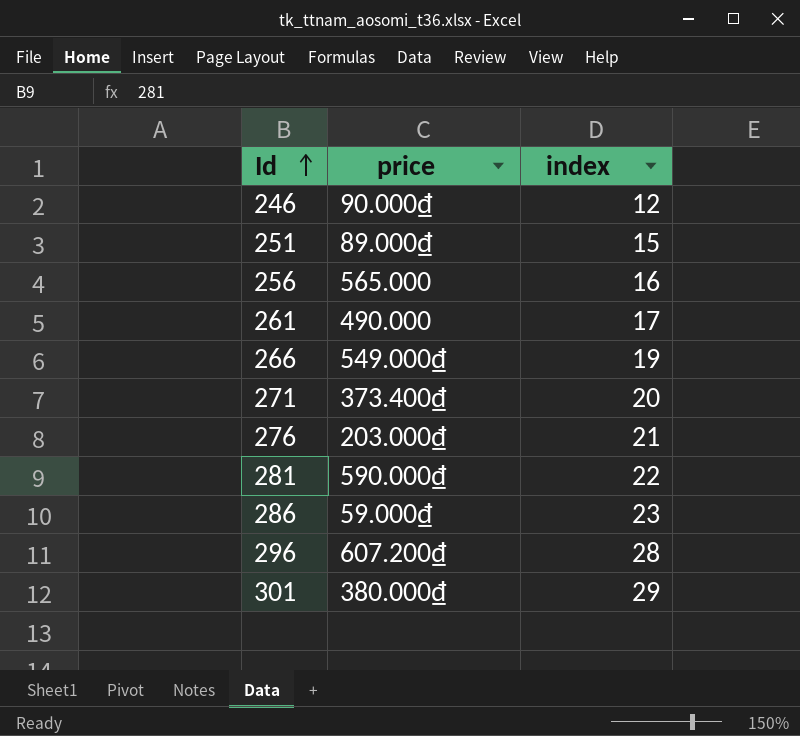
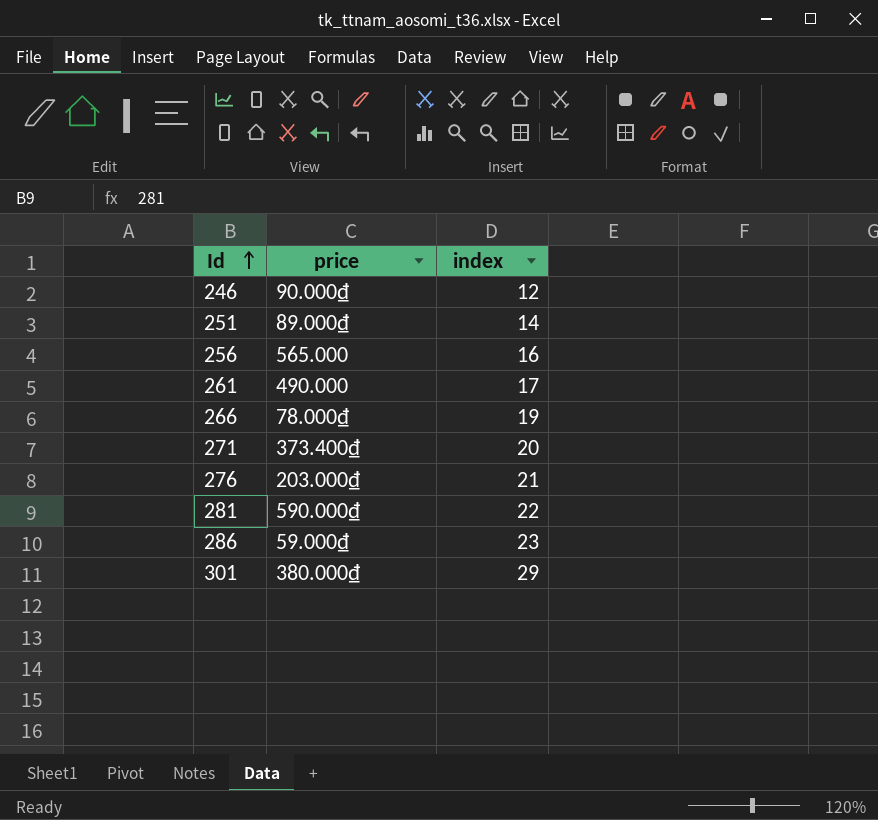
row 296: 607.200₫ | 28 -> none
251 | index: 15 -> 14
266 | price: 549.000₫ -> 78.000₫

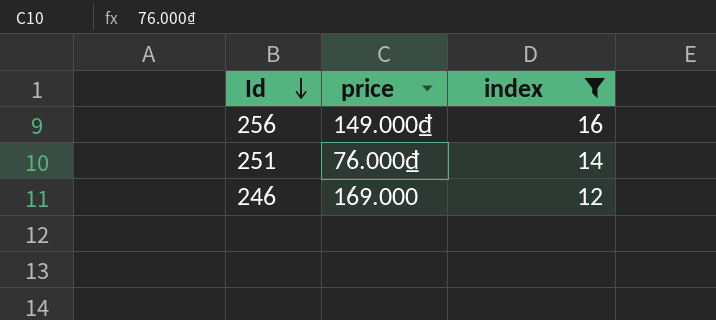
filter: none -> index <= 16
row order: Id ascending -> Id descending
256 | price: 565.000 -> 149.000₫
251 | price: 89.000₫ -> 76.000₫
246 | price: 90.000₫ -> 169.000

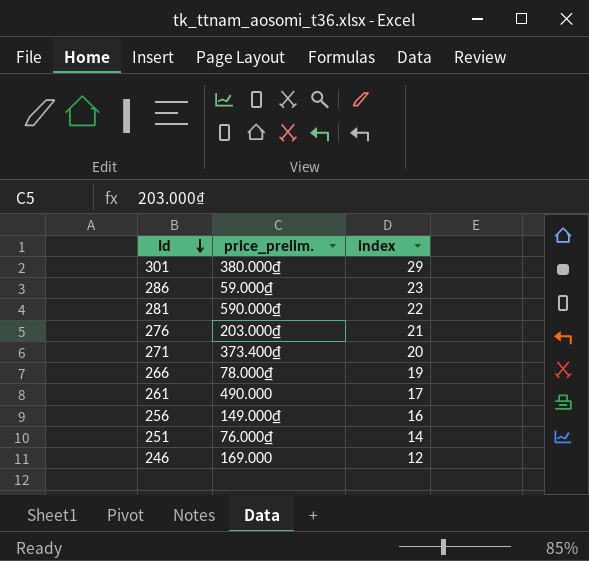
filter: index <= 16 -> none
column name: price -> price_prelim.

